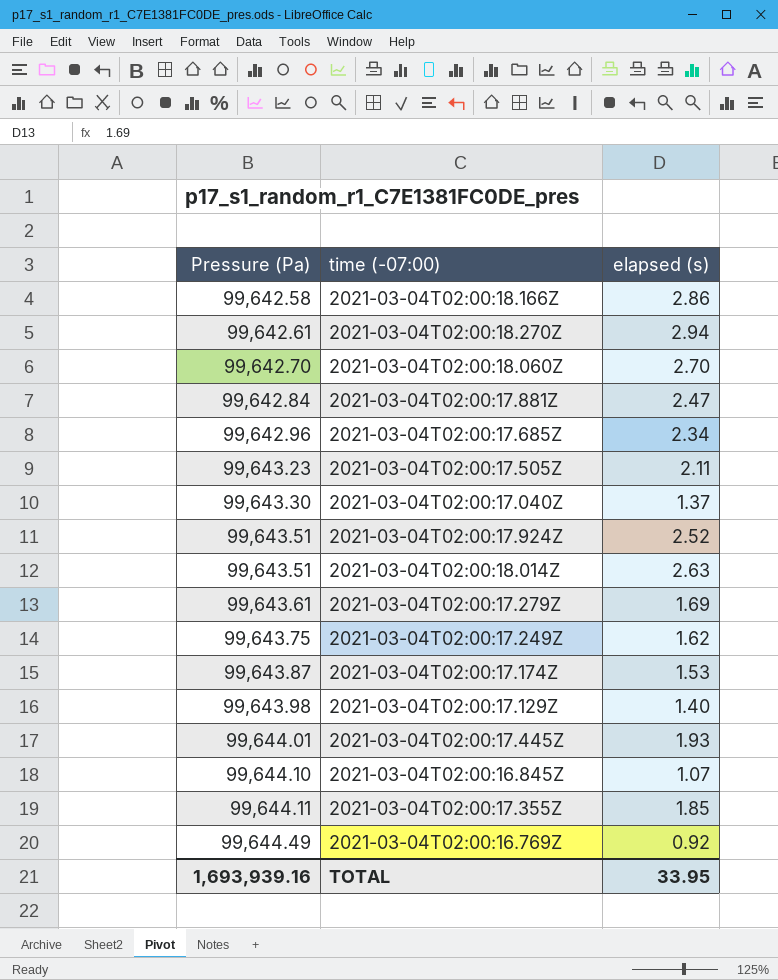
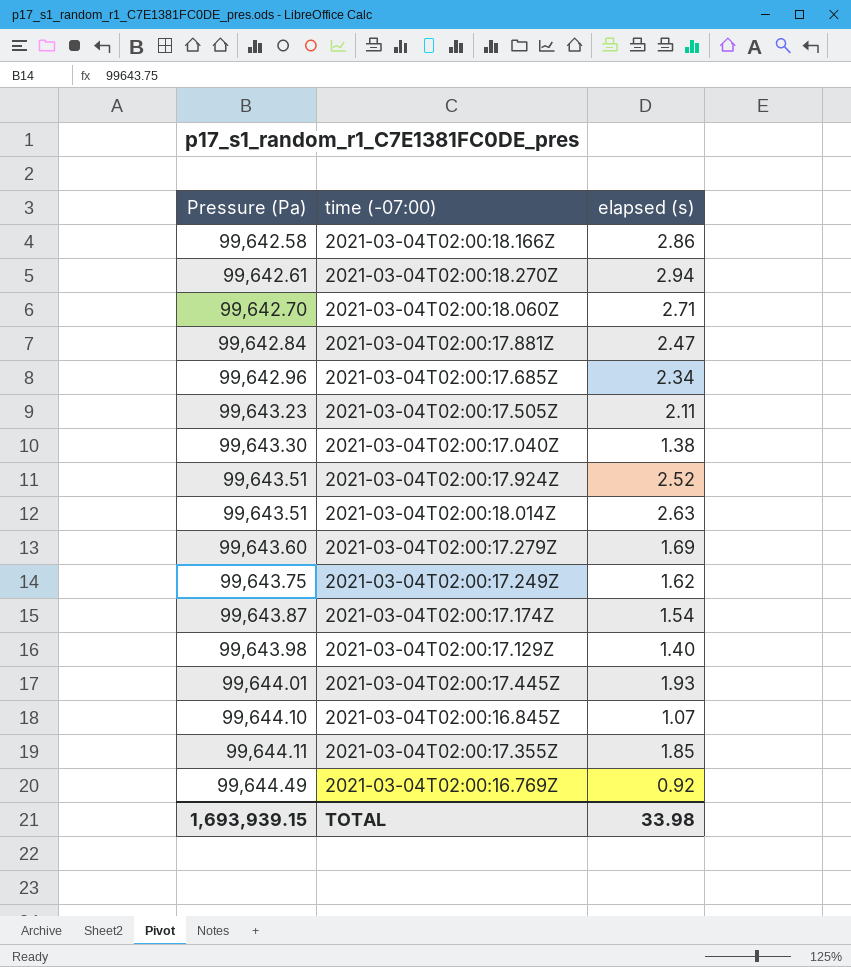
2021-03-04T02:00:18.060Z | elapsed (s): 2.70 -> 2.71
2021-03-04T02:00:17.040Z | elapsed (s): 1.37 -> 1.38
2021-03-04T02:00:17.279Z | Pressure (Pa): 99,643.61 -> 99,643.60
2021-03-04T02:00:17.174Z | elapsed (s): 1.53 -> 1.54
TOTAL | Pressure (Pa): 1,693,939.16 -> 1,693,939.15
TOTAL | elapsed (s): 33.95 -> 33.98

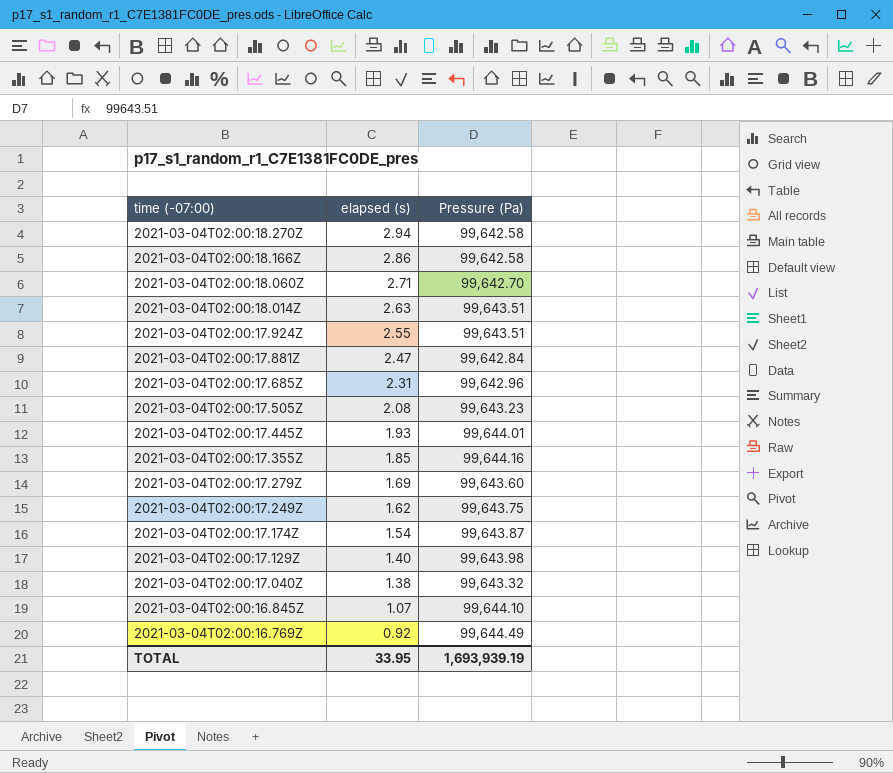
row order: Pressure (Pa) ascending -> time (-07:00) descending
column Pressure (Pa) | position: 1 -> 3
2021-03-04T02:00:18.270Z | Pressure (Pa): 99,642.61 -> 99,642.58
2021-03-04T02:00:17.924Z | elapsed (s): 2.52 -> 2.55
2021-03-04T02:00:17.685Z | elapsed (s): 2.34 -> 2.31
2021-03-04T02:00:17.505Z | elapsed (s): 2.11 -> 2.08
2021-03-04T02:00:17.355Z | Pressure (Pa): 99,644.11 -> 99,644.16
2021-03-04T02:00:17.040Z | Pressure (Pa): 99,643.30 -> 99,643.32
TOTAL | elapsed (s): 33.98 -> 33.95
TOTAL | Pressure (Pa): 1,693,939.15 -> 1,693,939.19

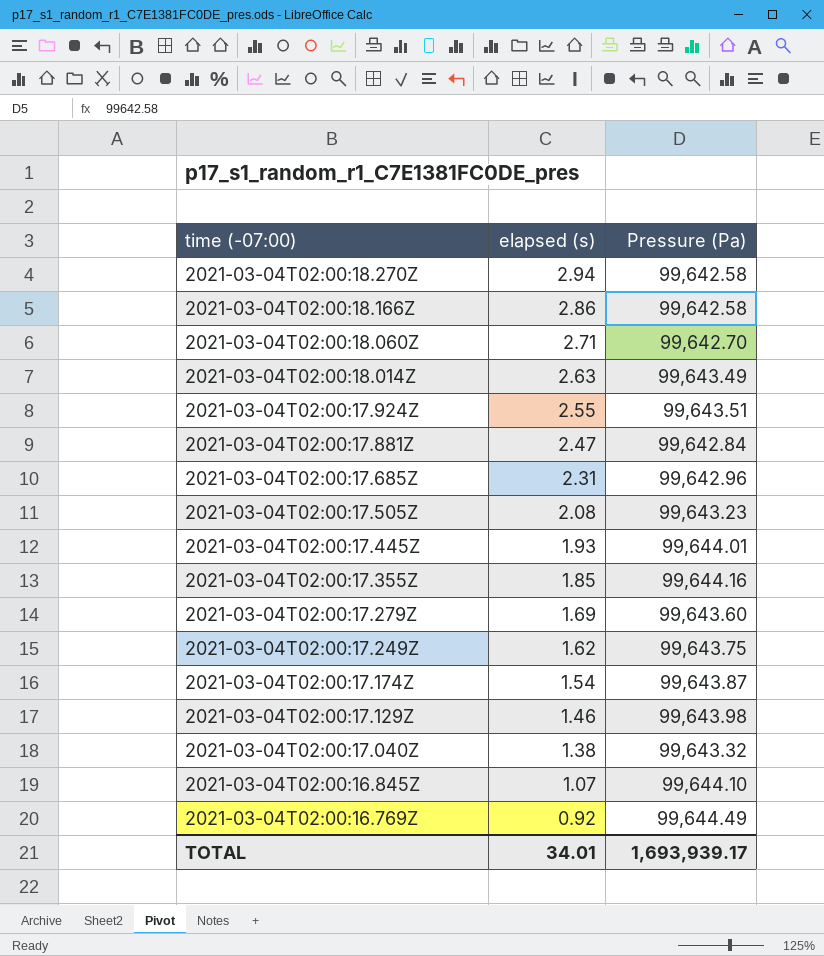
2021-03-04T02:00:18.014Z | Pressure (Pa): 99,643.51 -> 99,643.49
2021-03-04T02:00:17.129Z | elapsed (s): 1.40 -> 1.46
TOTAL | elapsed (s): 33.95 -> 34.01
TOTAL | Pressure (Pa): 1,693,939.19 -> 1,693,939.17

